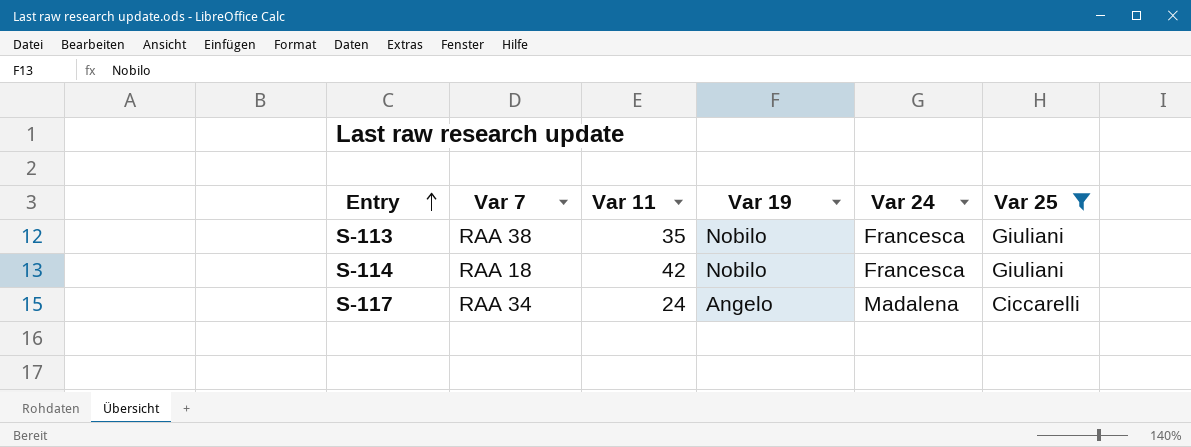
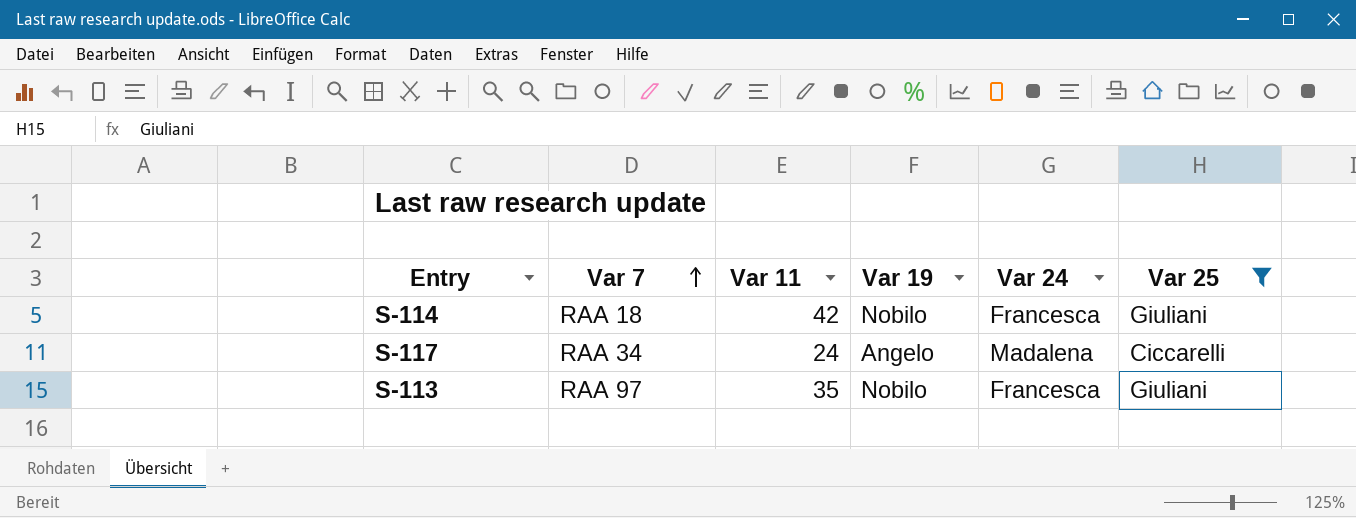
row order: Entry ascending -> Var 7 ascending
S-113 | Var 7: RAA 38 -> RAA 97

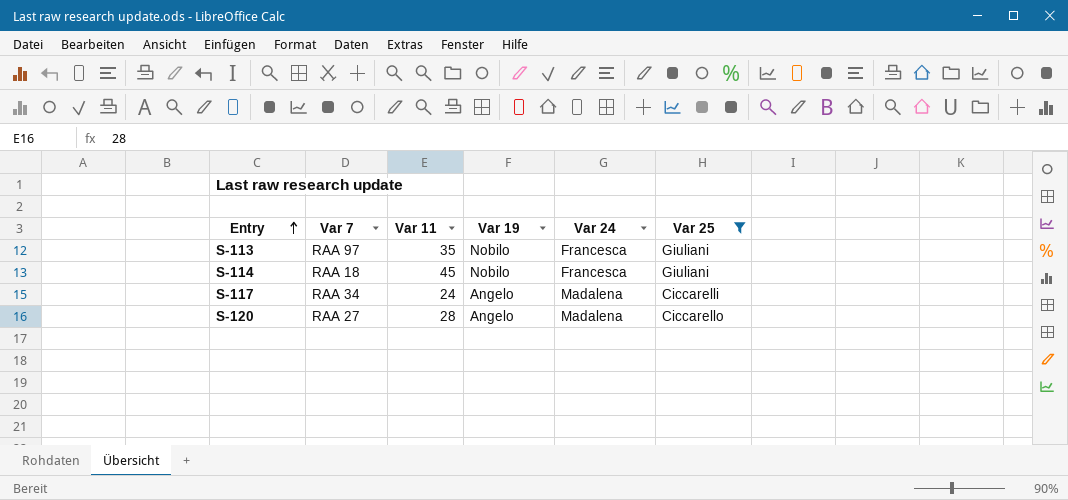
row order: Var 7 ascending -> Entry ascending
S-114 | Var 11: 42 -> 45
row S-120: none -> RAA 27 | 28 | Angelo | Madalena | Ciccarello

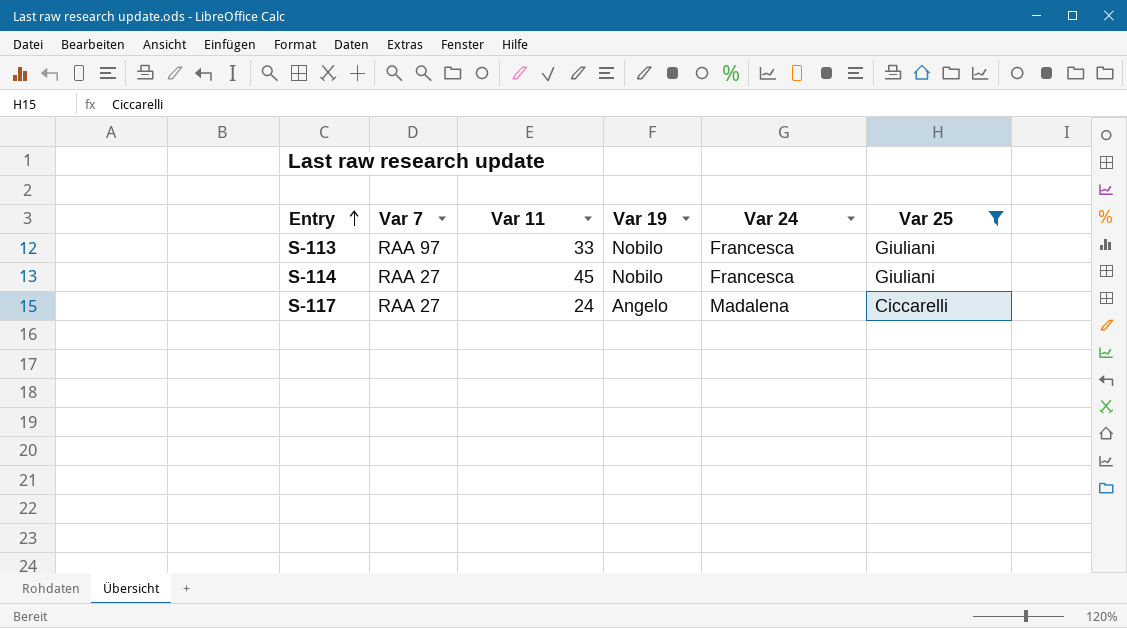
row S-120: RAA 27 | 28 | Angelo | Madalena | Ciccarello -> none
S-113 | Var 11: 35 -> 33
S-114 | Var 7: RAA 18 -> RAA 27
S-117 | Var 7: RAA 34 -> RAA 27

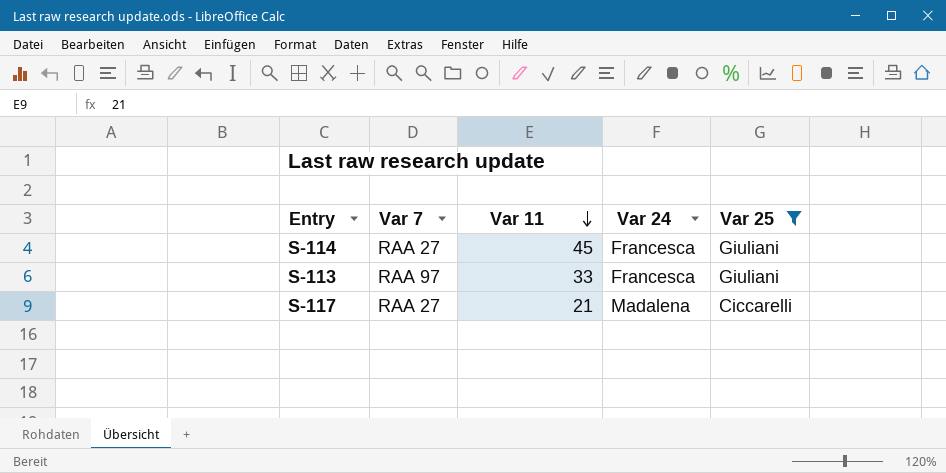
row order: Entry ascending -> Var 11 descending
column Var 19 | position: 4 -> none
S-117 | Var 11: 24 -> 21

